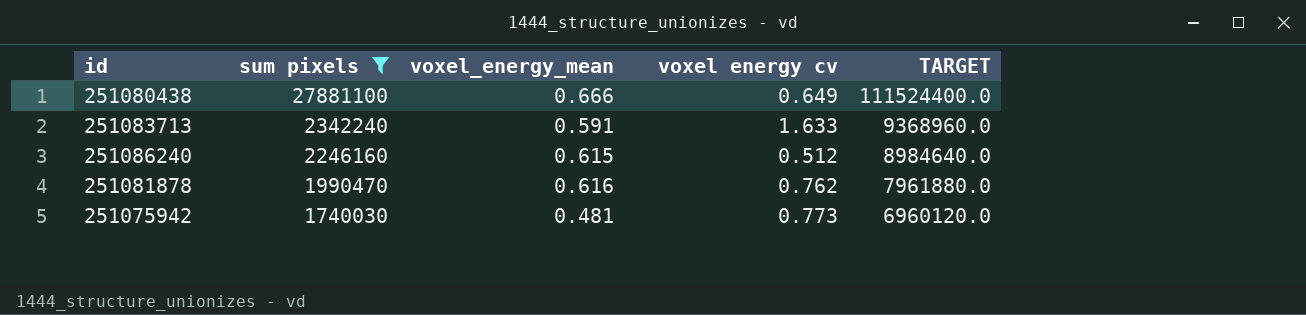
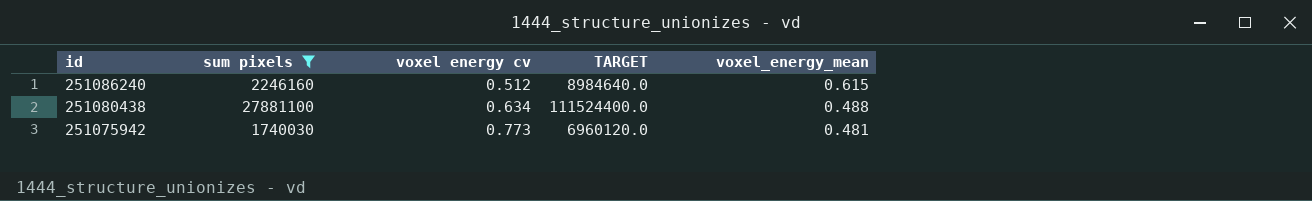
row order: sum pixels descending -> id descending
column voxel_energy_mean | position: 3 -> 5
row 251083713: 2342240 | 0.591 | 1.633 | 9368960.0 -> none
row 251081878: 1990470 | 0.616 | 0.762 | 7961880.0 -> none
251080438 | voxel energy cv: 0.649 -> 0.634
251080438 | voxel_energy_mean: 0.666 -> 0.488

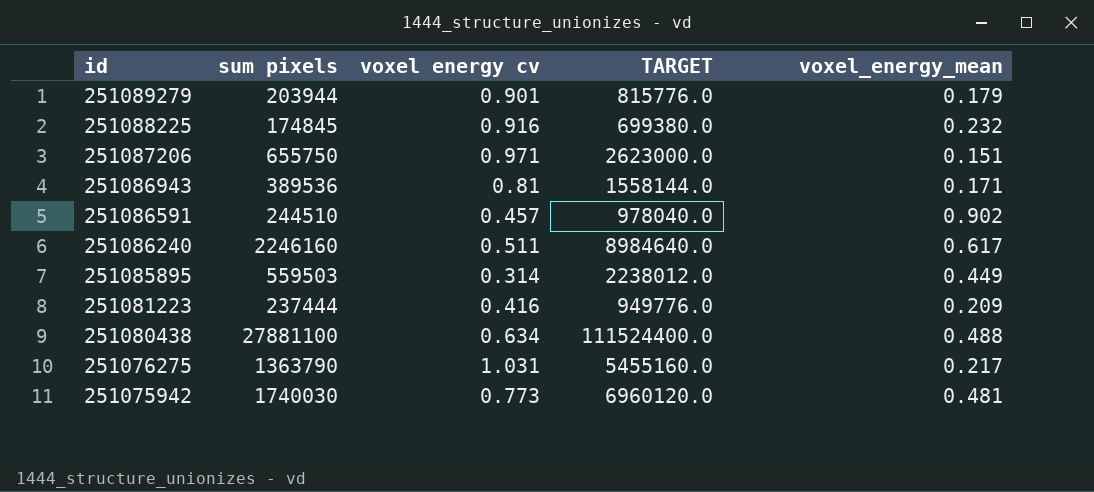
filter: sum pixels >= 1740030 -> none
251086240 | voxel energy cv: 0.512 -> 0.511
251086240 | voxel_energy_mean: 0.615 -> 0.617

